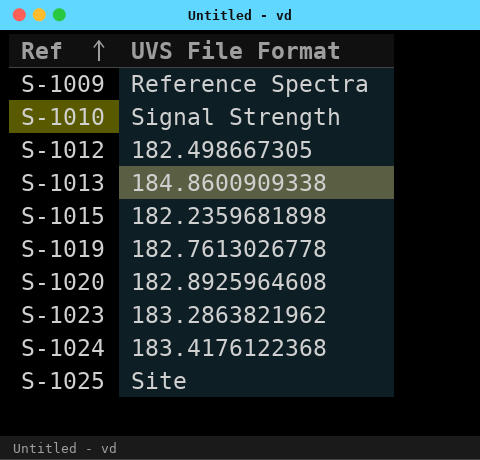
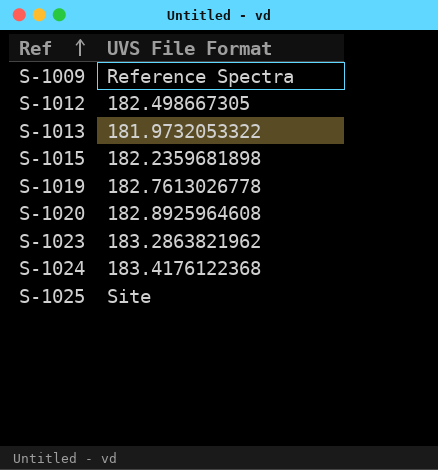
row S-1010: Signal Strength -> none
S-1013 | UVS File Format: 184.8600909338 -> 181.9732053322

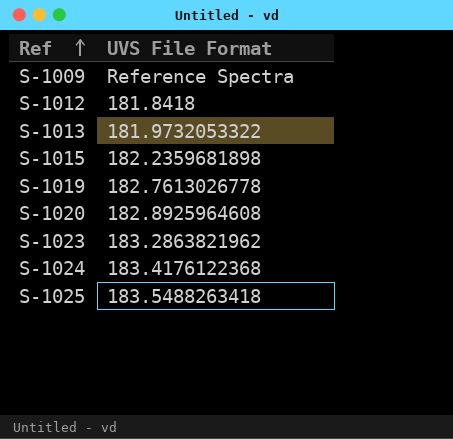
S-1012 | UVS File Format: 182.498667305 -> 181.8418
S-1025 | UVS File Format: Site -> 183.5488263418

